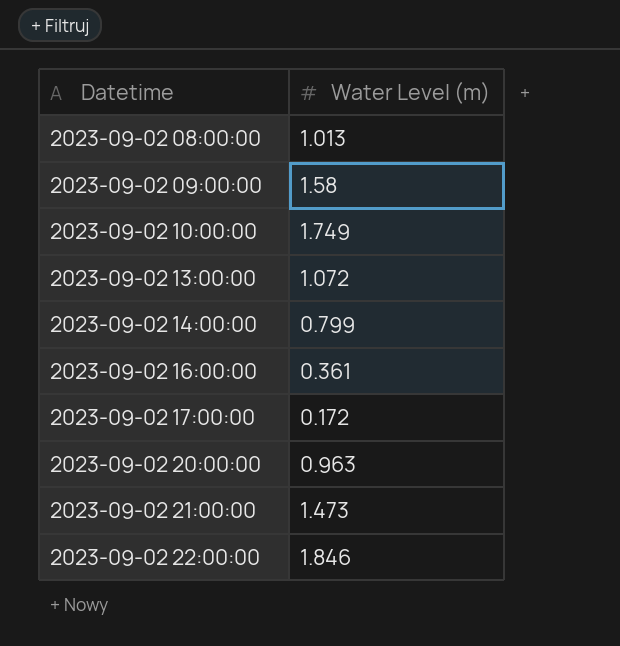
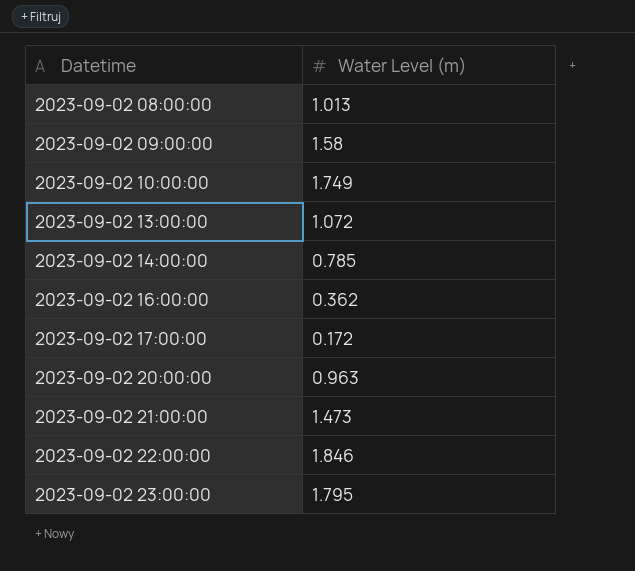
2023-09-02 14:00:00 | Water Level (m): 0.799 -> 0.785
2023-09-02 16:00:00 | Water Level (m): 0.361 -> 0.362
row 2023-09-02 23:00:00: none -> 1.795

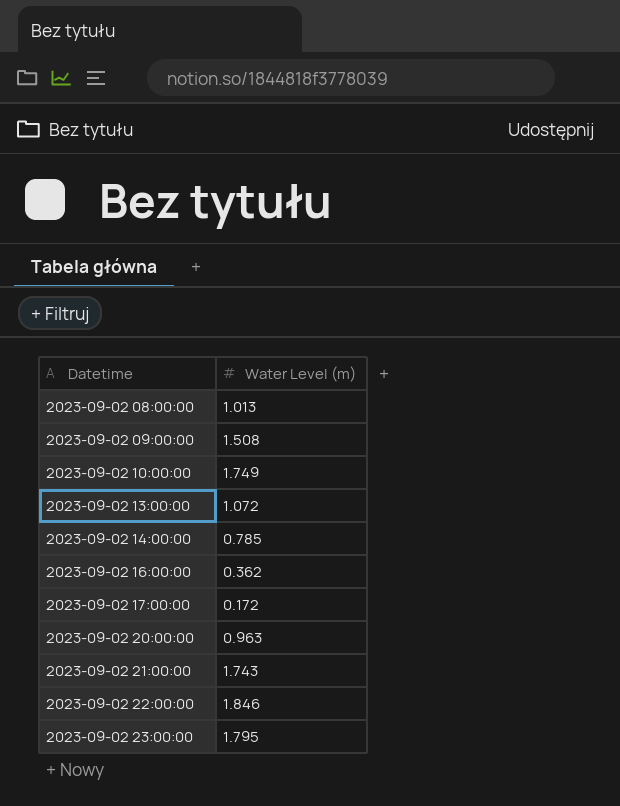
2023-09-02 09:00:00 | Water Level (m): 1.58 -> 1.508
2023-09-02 21:00:00 | Water Level (m): 1.473 -> 1.743

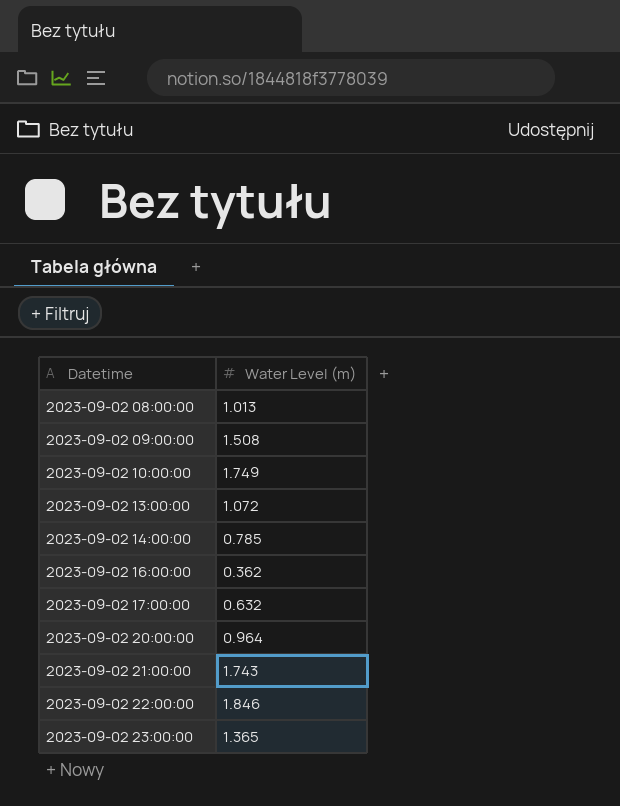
2023-09-02 17:00:00 | Water Level (m): 0.172 -> 0.632
2023-09-02 20:00:00 | Water Level (m): 0.963 -> 0.964
2023-09-02 23:00:00 | Water Level (m): 1.795 -> 1.365

